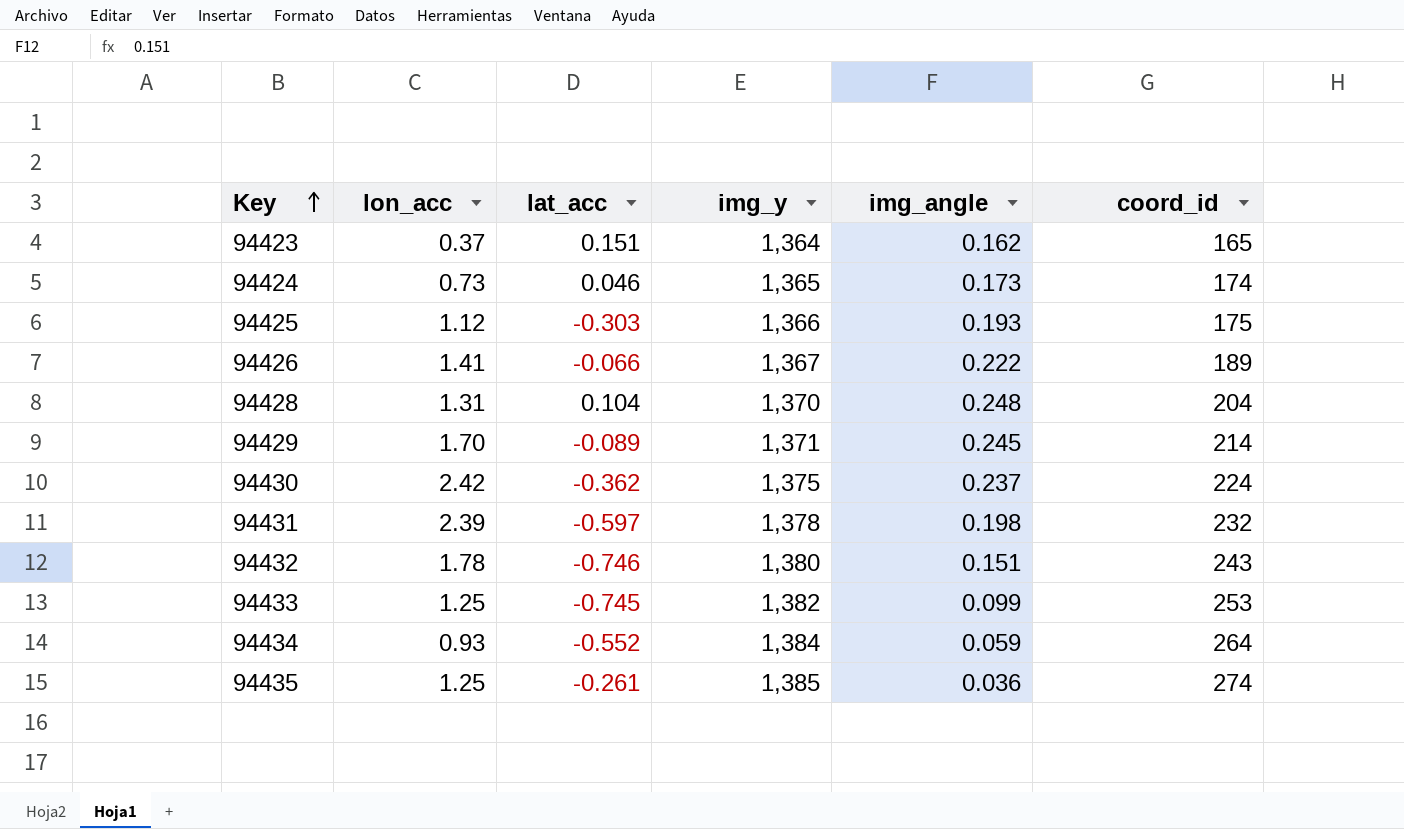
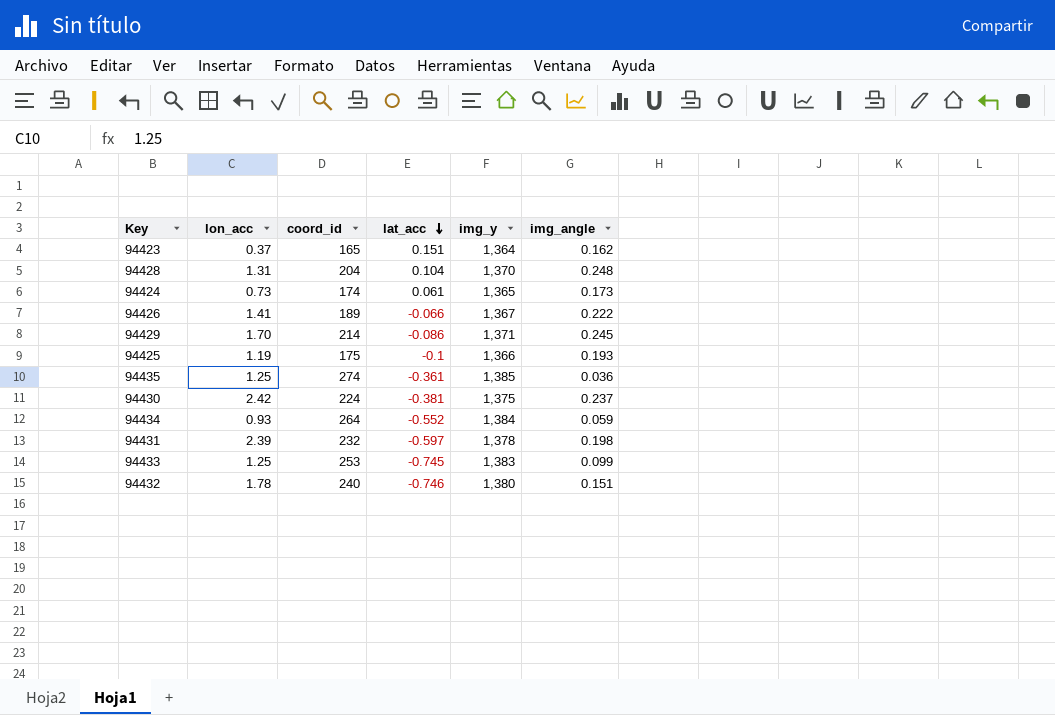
row order: Key ascending -> lat_acc descending
column coord_id | position: 6 -> 3
94424 | lat_acc: 0.046 -> 0.061
94429 | lat_acc: -0.089 -> -0.086
94425 | lon_acc: 1.12 -> 1.19
94425 | lat_acc: -0.303 -> -0.1
94435 | lat_acc: -0.261 -> -0.361
94430 | lat_acc: -0.362 -> -0.381
94433 | img_y: 1,382 -> 1,383
94432 | coord_id: 243 -> 240

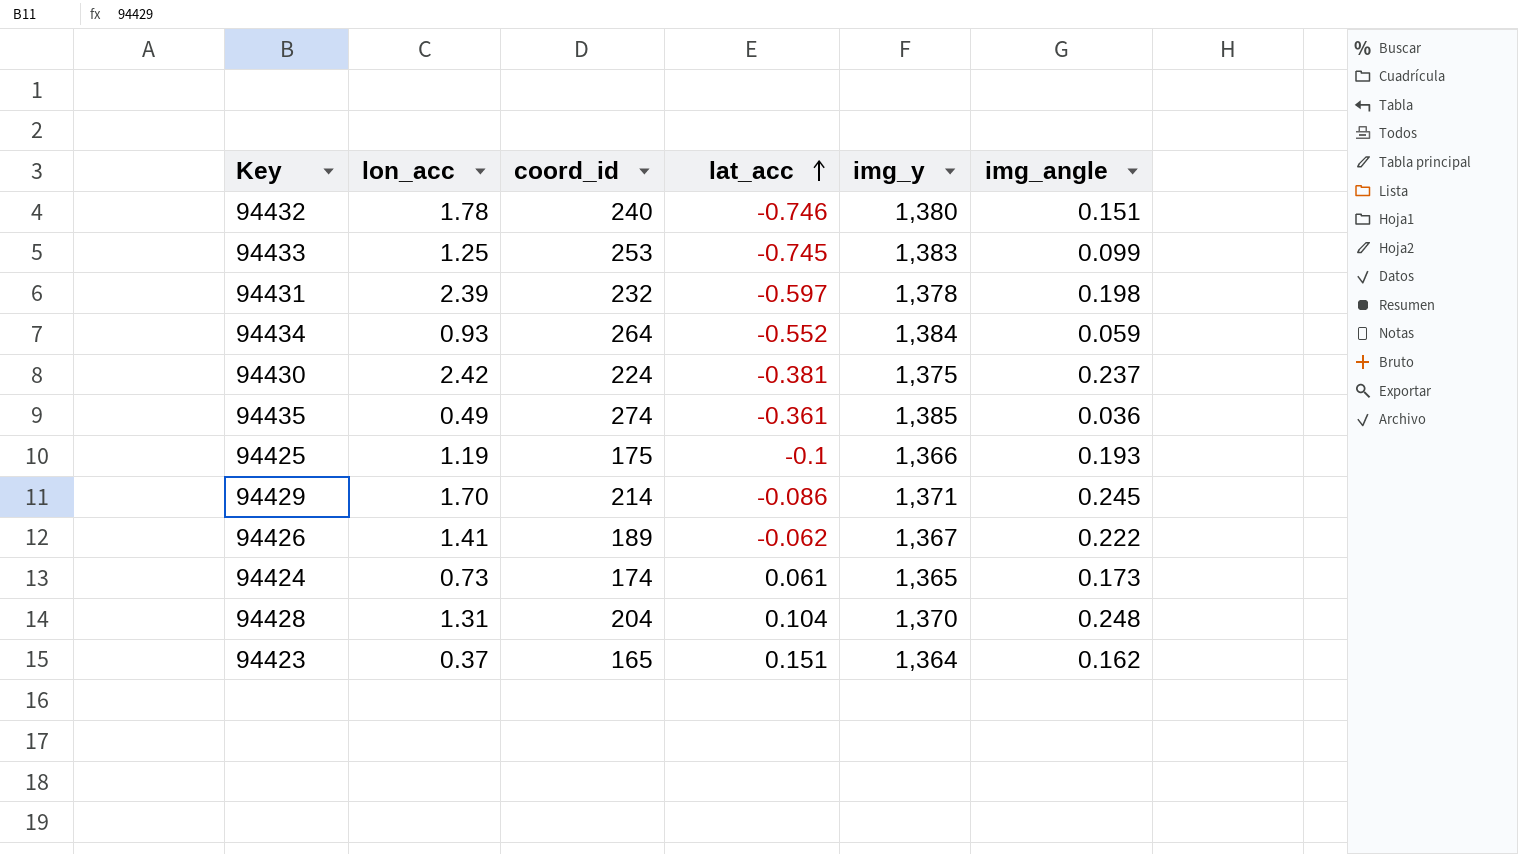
row order: lat_acc descending -> lat_acc ascending
94435 | lon_acc: 1.25 -> 0.49
94426 | lat_acc: -0.066 -> -0.062

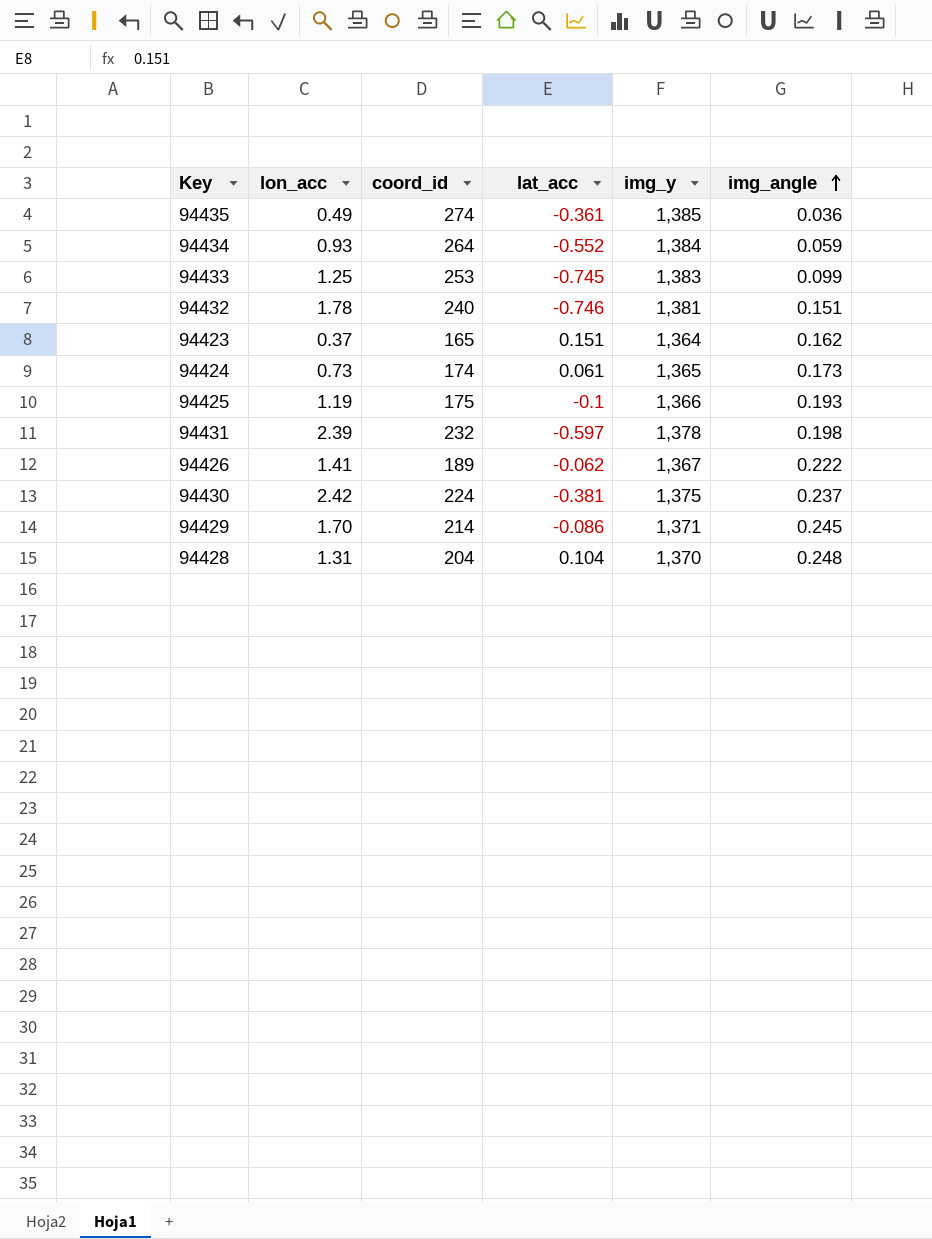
row order: lat_acc ascending -> img_angle ascending
94432 | img_y: 1,380 -> 1,381

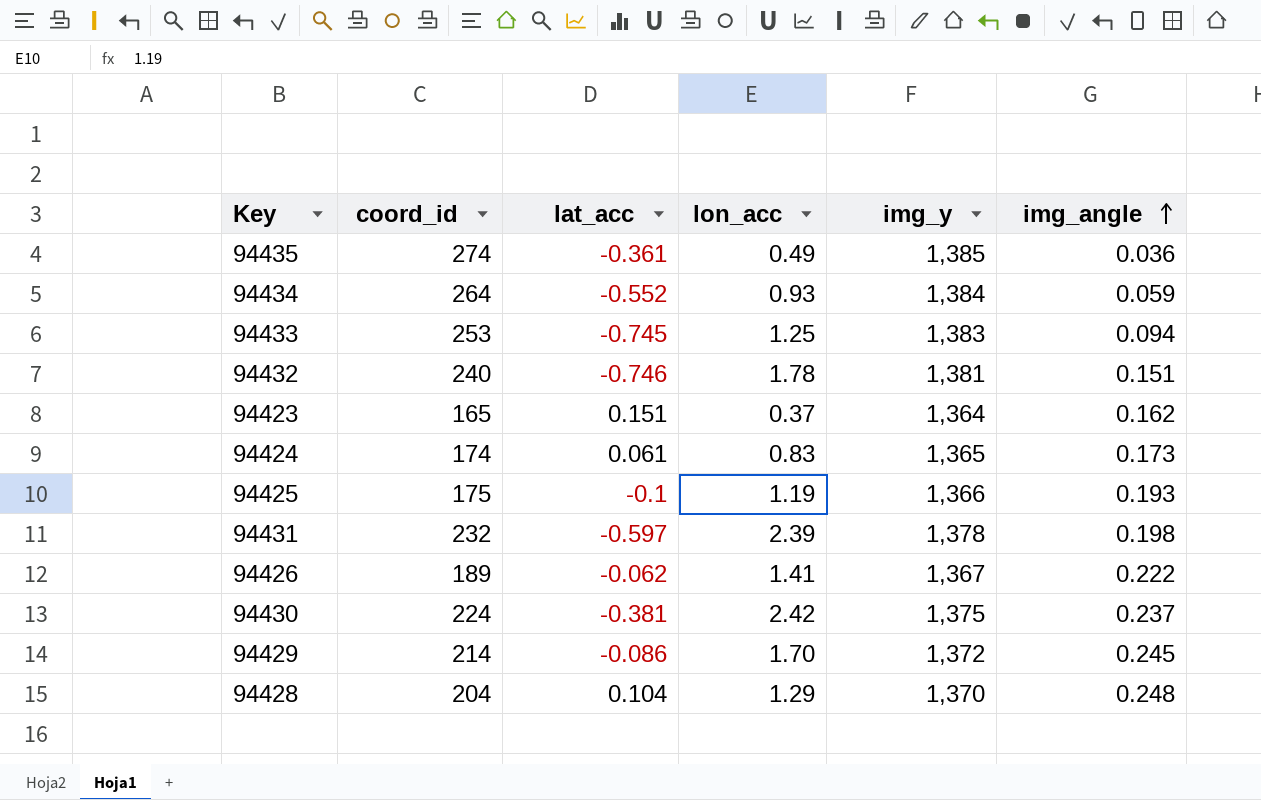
column lon_acc | position: 2 -> 4
94433 | img_angle: 0.099 -> 0.094
94424 | lon_acc: 0.73 -> 0.83
94429 | img_y: 1,371 -> 1,372
94428 | lon_acc: 1.31 -> 1.29

